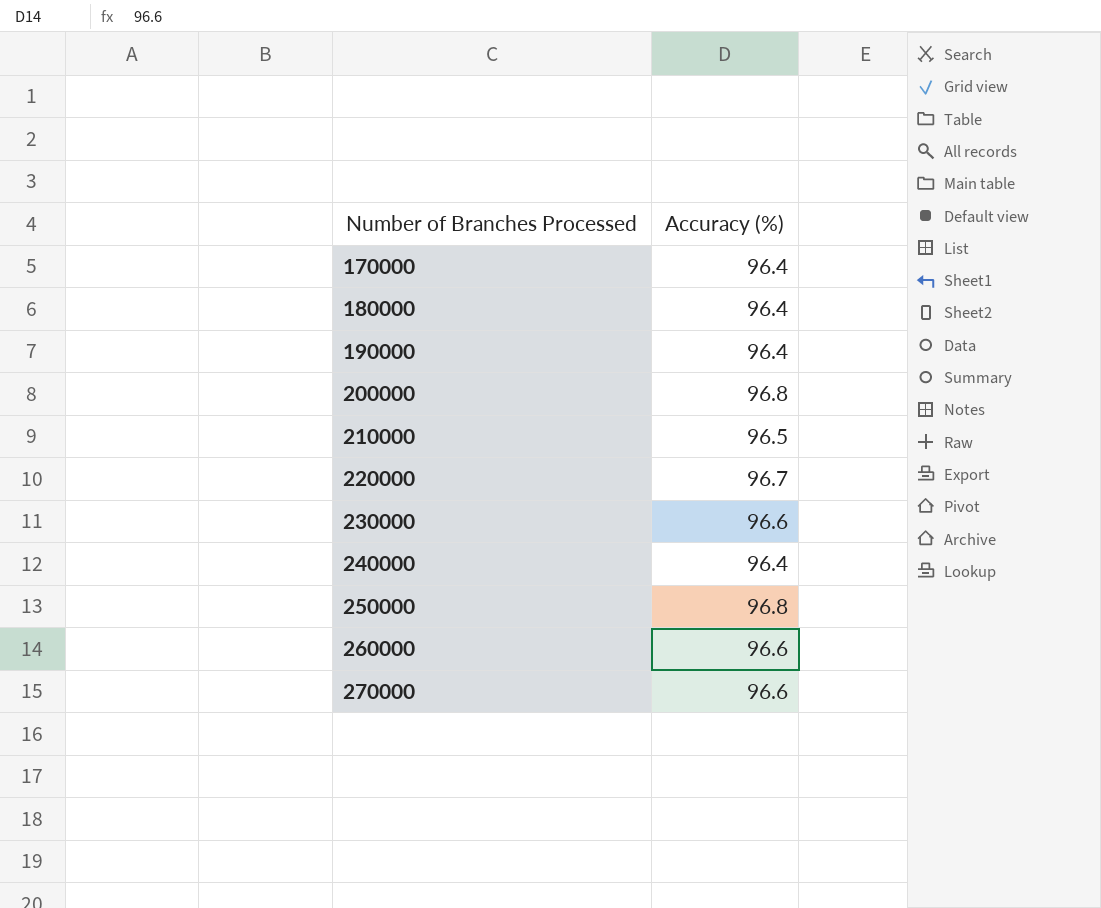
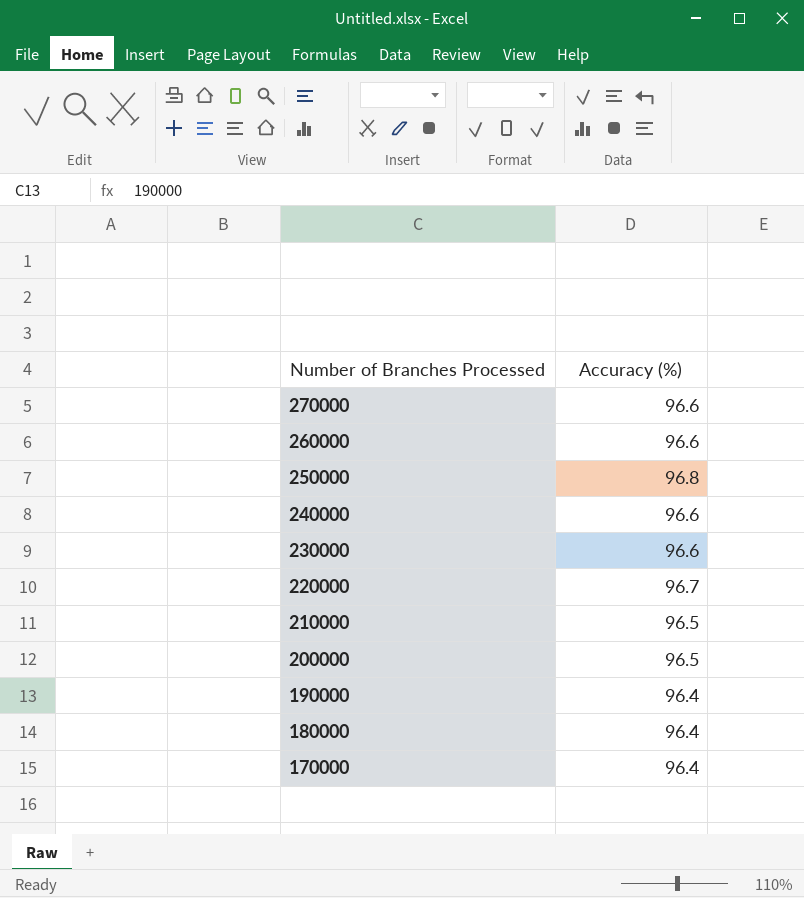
row order: Number of Branches Processed ascending -> Number of Branches Processed descending
240000 | Accuracy (%): 96.4 -> 96.6
200000 | Accuracy (%): 96.8 -> 96.5

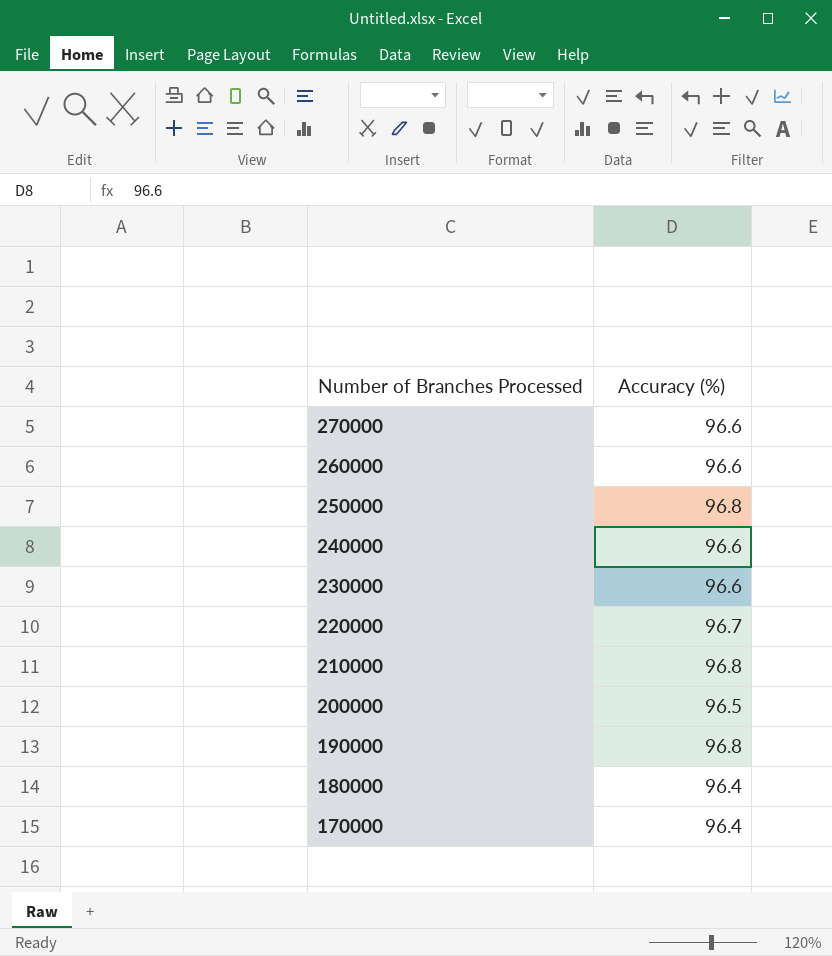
210000 | Accuracy (%): 96.5 -> 96.8
190000 | Accuracy (%): 96.4 -> 96.8

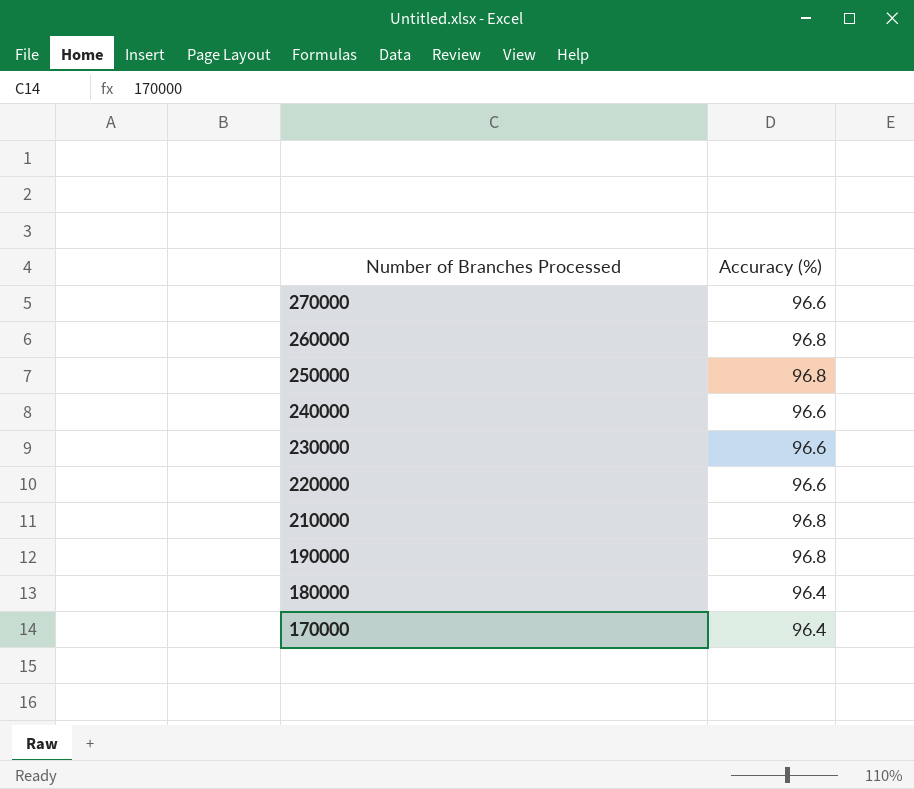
row 200000: 96.5 -> none
260000 | Accuracy (%): 96.6 -> 96.8
220000 | Accuracy (%): 96.7 -> 96.6

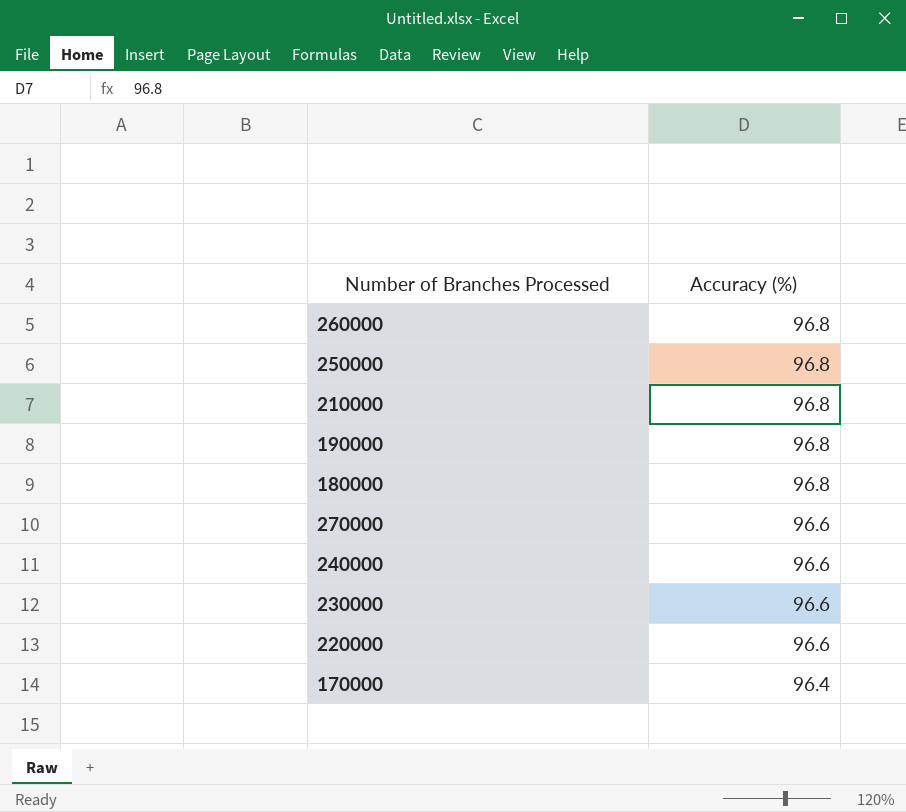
row order: Number of Branches Processed descending -> Accuracy (%) descending
180000 | Accuracy (%): 96.4 -> 96.8

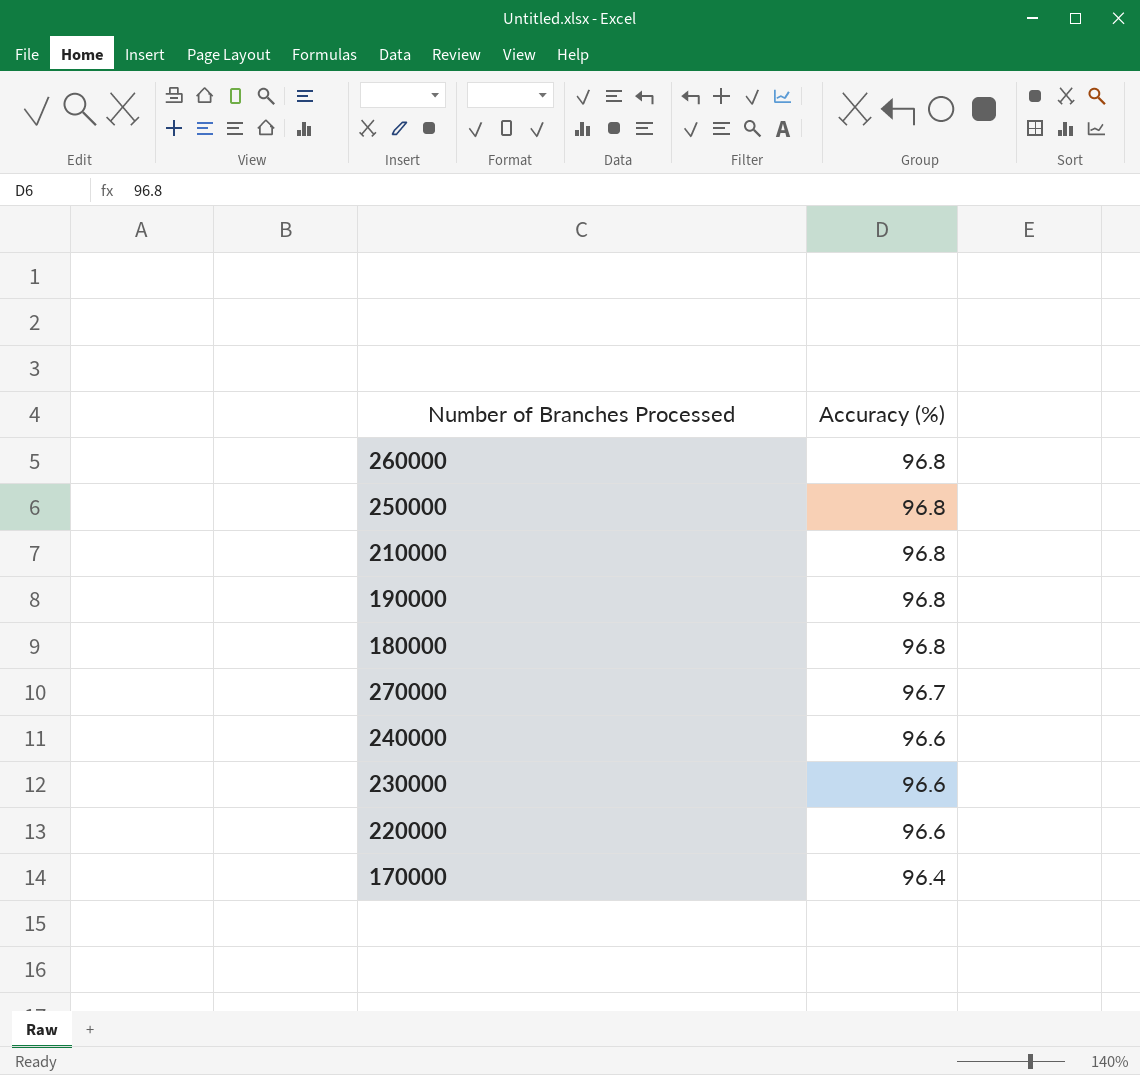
270000 | Accuracy (%): 96.6 -> 96.7

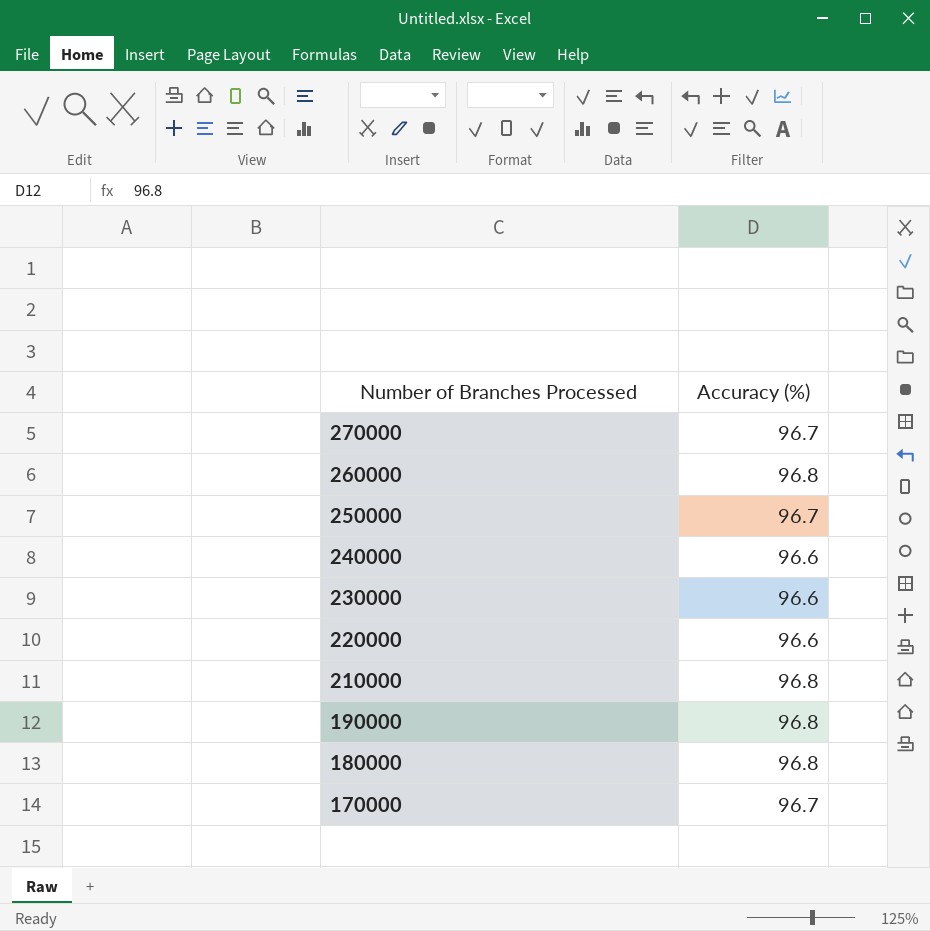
row order: Accuracy (%) descending -> Number of Branches Processed descending
250000 | Accuracy (%): 96.8 -> 96.7
170000 | Accuracy (%): 96.4 -> 96.7

